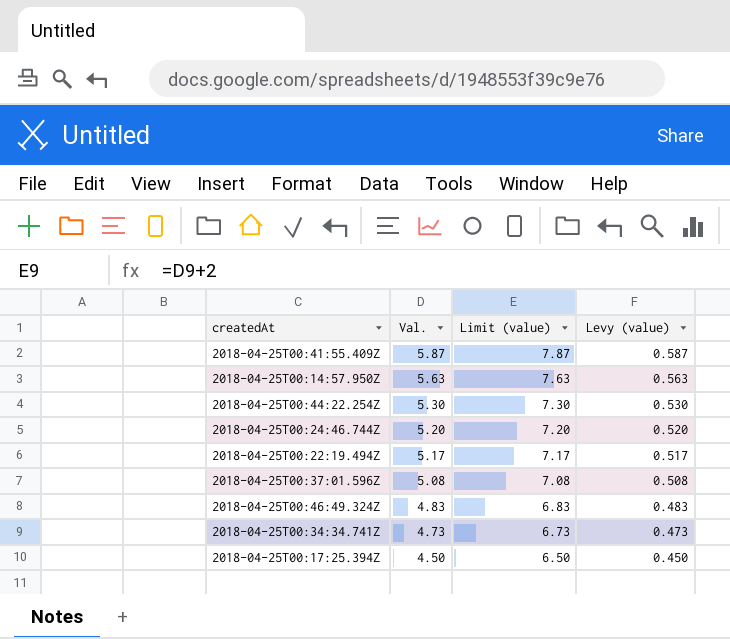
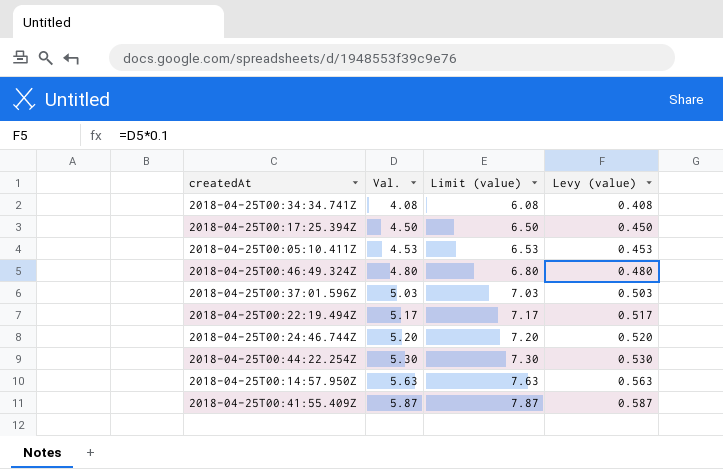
row order: Val. descending -> Val. ascending
2018-04-25T00:34:34.741Z | Val.: 4.73 -> 4.08
2018-04-25T00:34:34.741Z | Limit (value): 6.73 -> 6.08
2018-04-25T00:34:34.741Z | Levy (value): 0.473 -> 0.408
row 2018-04-25T00:05:10.411Z: none -> 4.53 | 6.53 | 0.453
2018-04-25T00:46:49.324Z | Val.: 4.83 -> 4.80
2018-04-25T00:46:49.324Z | Limit (value): 6.83 -> 6.80
2018-04-25T00:46:49.324Z | Levy (value): 0.483 -> 0.480
2018-04-25T00:37:01.596Z | Val.: 5.08 -> 5.03
2018-04-25T00:37:01.596Z | Limit (value): 7.08 -> 7.03
2018-04-25T00:37:01.596Z | Levy (value): 0.508 -> 0.503

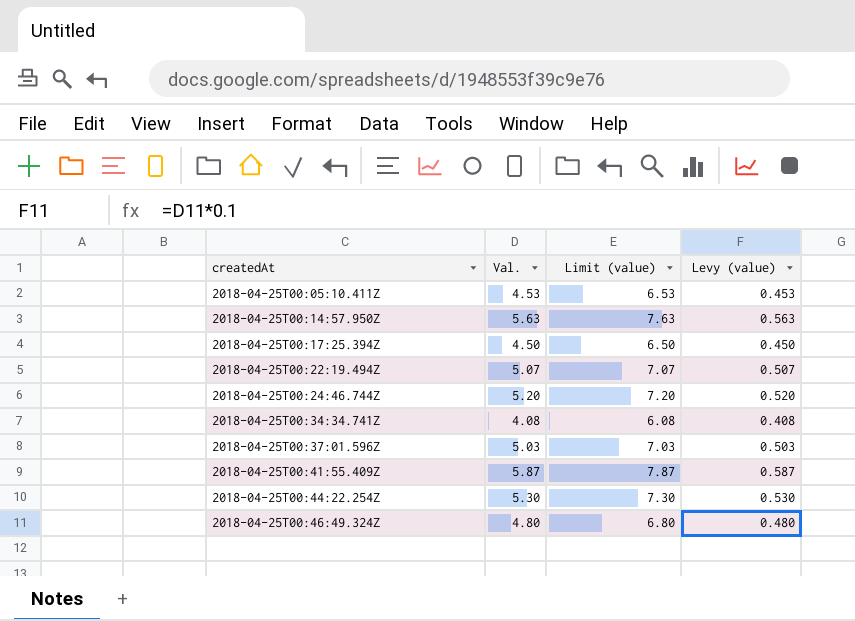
row order: Val. ascending -> createdAt ascending
2018-04-25T00:22:19.494Z | Val.: 5.17 -> 5.07
2018-04-25T00:22:19.494Z | Limit (value): 7.17 -> 7.07
2018-04-25T00:22:19.494Z | Levy (value): 0.517 -> 0.507

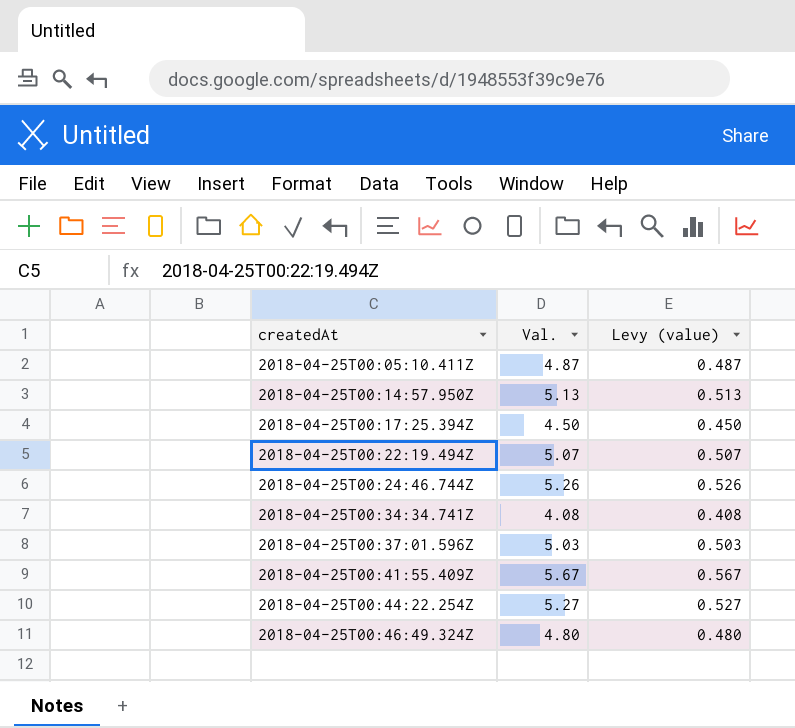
column Limit (value) | formula: [Val.] + 2 -> none
2018-04-25T00:05:10.411Z | Val.: 4.53 -> 4.87
2018-04-25T00:05:10.411Z | Levy (value): 0.453 -> 0.487
2018-04-25T00:14:57.950Z | Val.: 5.63 -> 5.13
2018-04-25T00:14:57.950Z | Levy (value): 0.563 -> 0.513
2018-04-25T00:24:46.744Z | Val.: 5.20 -> 5.26
2018-04-25T00:24:46.744Z | Levy (value): 0.520 -> 0.526
2018-04-25T00:41:55.409Z | Val.: 5.87 -> 5.67
2018-04-25T00:41:55.409Z | Levy (value): 0.587 -> 0.567
2018-04-25T00:44:22.254Z | Val.: 5.30 -> 5.27
2018-04-25T00:44:22.254Z | Levy (value): 0.530 -> 0.527

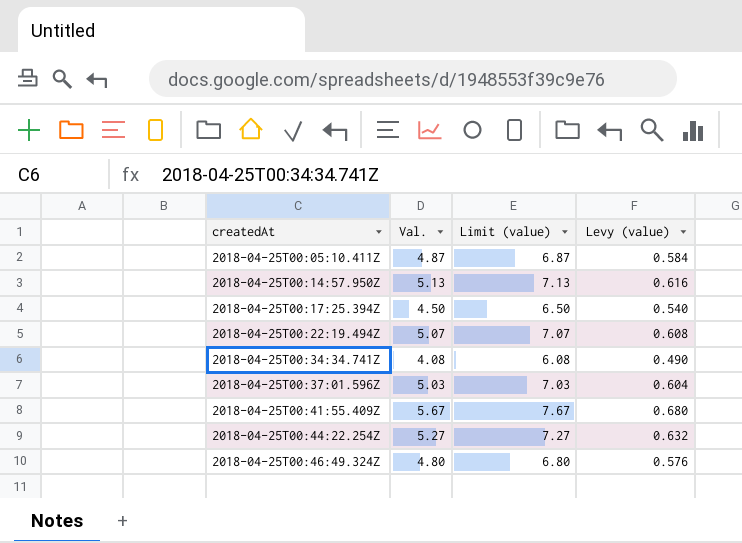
column Limit (value) | formula: none -> [Val.] + 2
column Levy (value) | formula: [Val.] * 0.1 -> [Val.] * 0.12
row 2018-04-25T00:24:46.744Z: 5.26 | 0.526 -> none

